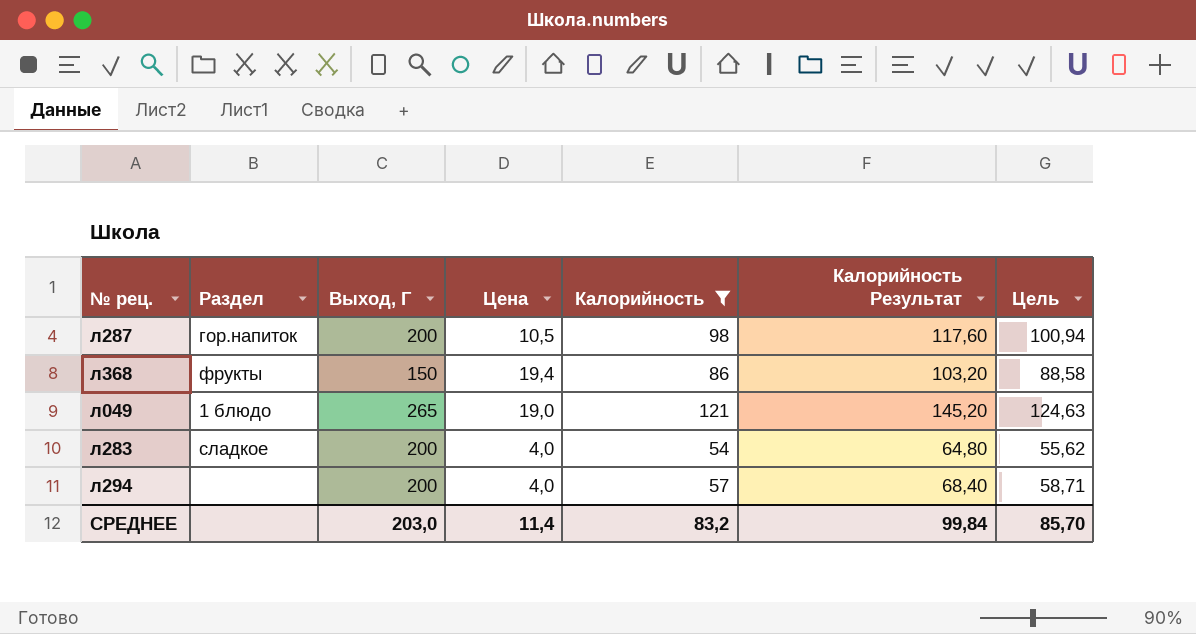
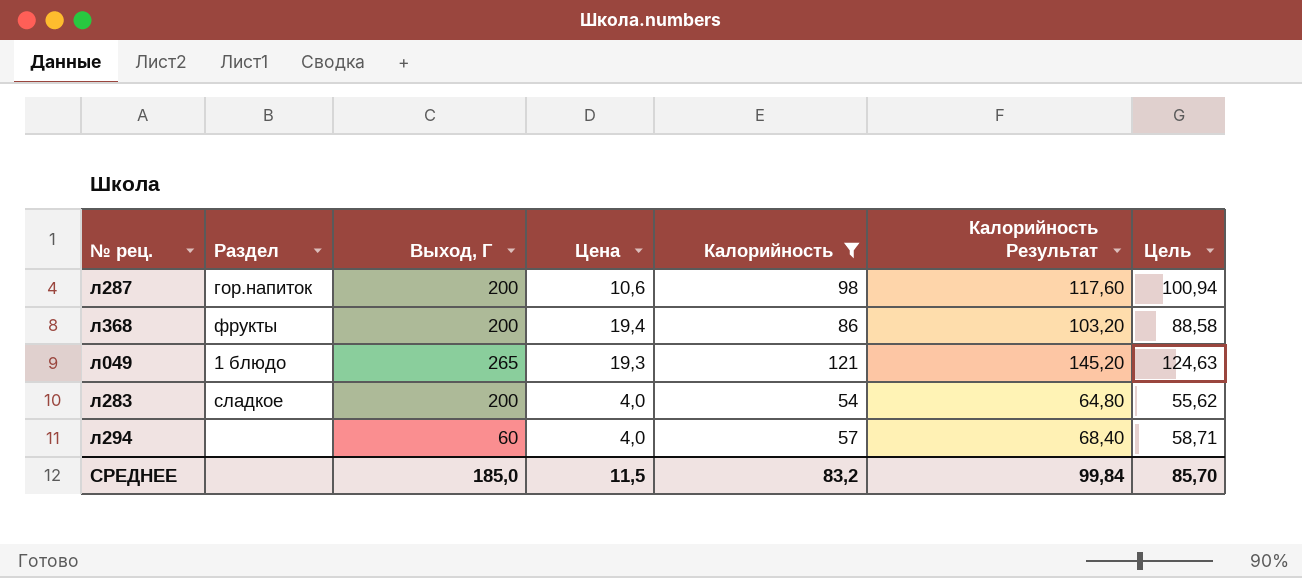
л287 | Цена: 10,5 -> 10,6
л368 | Выход, Г: 150 -> 200
л049 | Цена: 19,0 -> 19,3
л294 | Выход, Г: 200 -> 60
СРЕДНЕЕ | Выход, Г: 203,0 -> 185,0
СРЕДНЕЕ | Цена: 11,4 -> 11,5

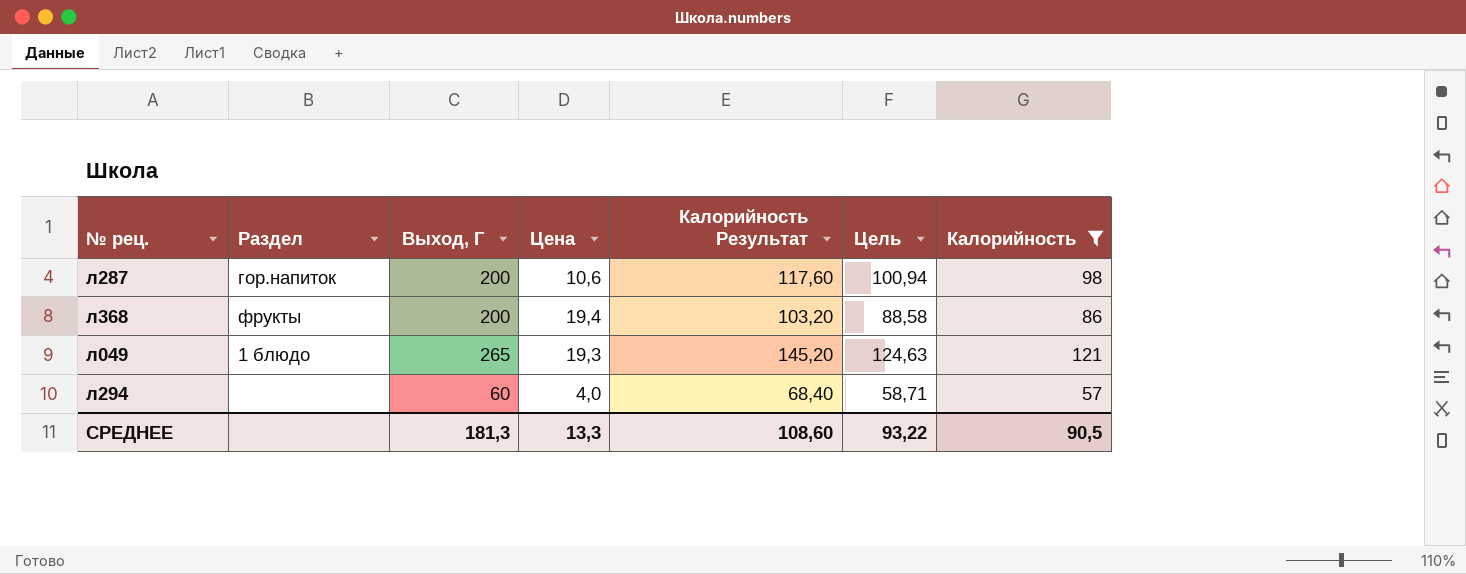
column Калорийность | position: 5 -> 7
row л283: сладкое | 200 | 4,0 | 54 | 64,80 | 55,62 -> none
СРЕДНЕЕ | Выход, Г: 185,0 -> 181,3
СРЕДНЕЕ | Цена: 11,5 -> 13,3
СРЕДНЕЕ | Калорийность Результат: 99,84 -> 108,60
СРЕДНЕЕ | Цель: 85,70 -> 93,22
СРЕДНЕЕ | Калорийность: 83,2 -> 90,5

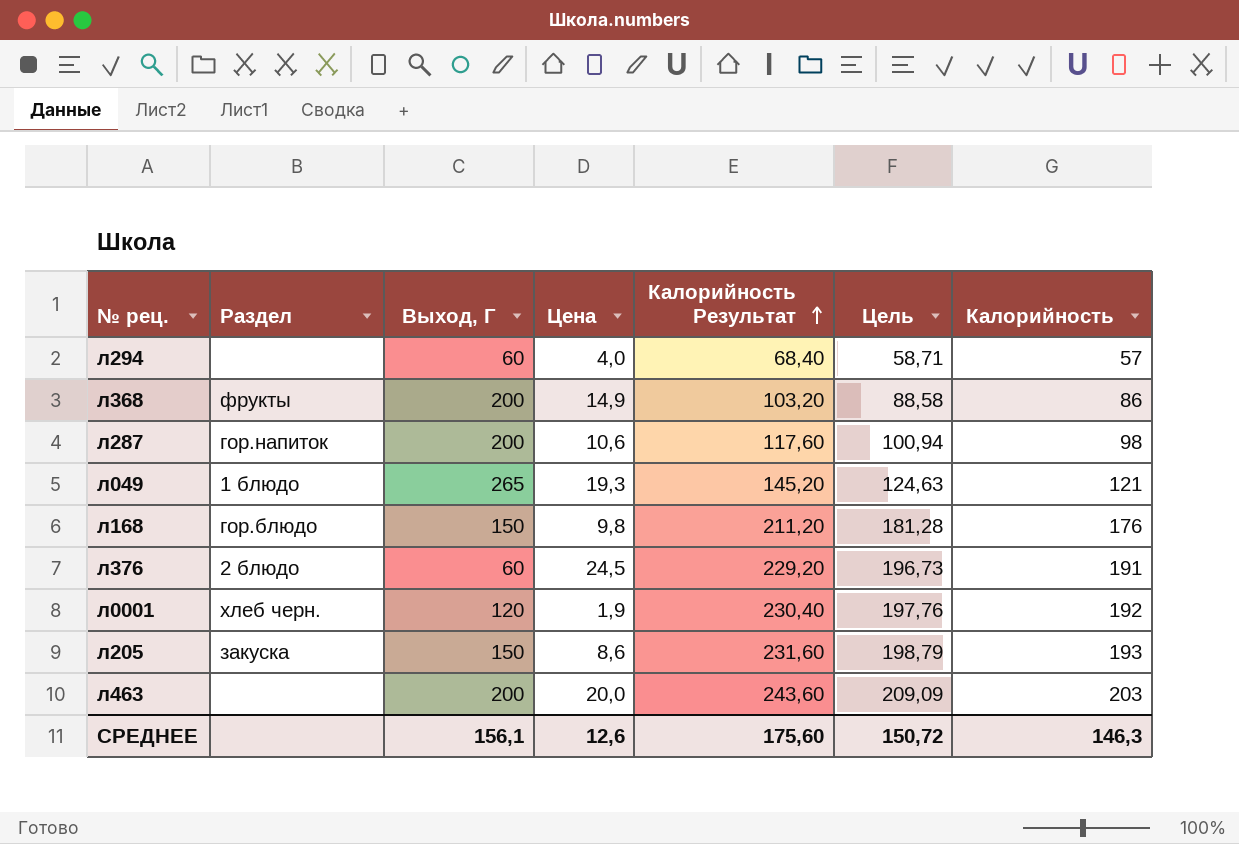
filter: Калорийность <= 121 -> none
row order: none -> Калорийность Результат ascending
л368 | Цена: 19,4 -> 14,9
СРЕДНЕЕ | Выход, Г: 181,3 -> 156,1
СРЕДНЕЕ | Цена: 13,3 -> 12,6
СРЕДНЕЕ | Калорийность Результат: 108,60 -> 175,60
СРЕДНЕЕ | Цель: 93,22 -> 150,72
СРЕДНЕЕ | Калорийность: 90,5 -> 146,3

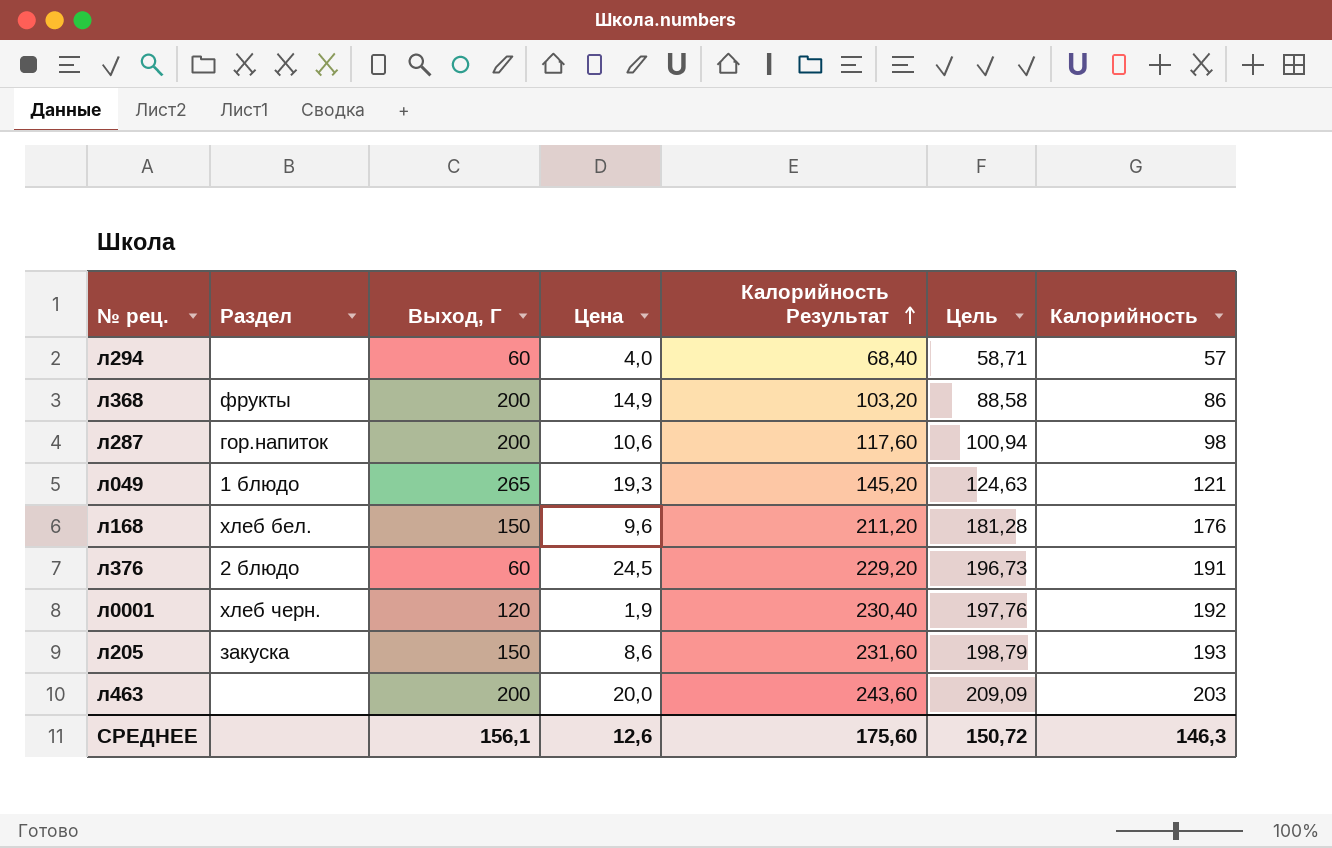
л168 | Раздел: гор.блюдо -> хлеб бел.
л168 | Цена: 9,8 -> 9,6

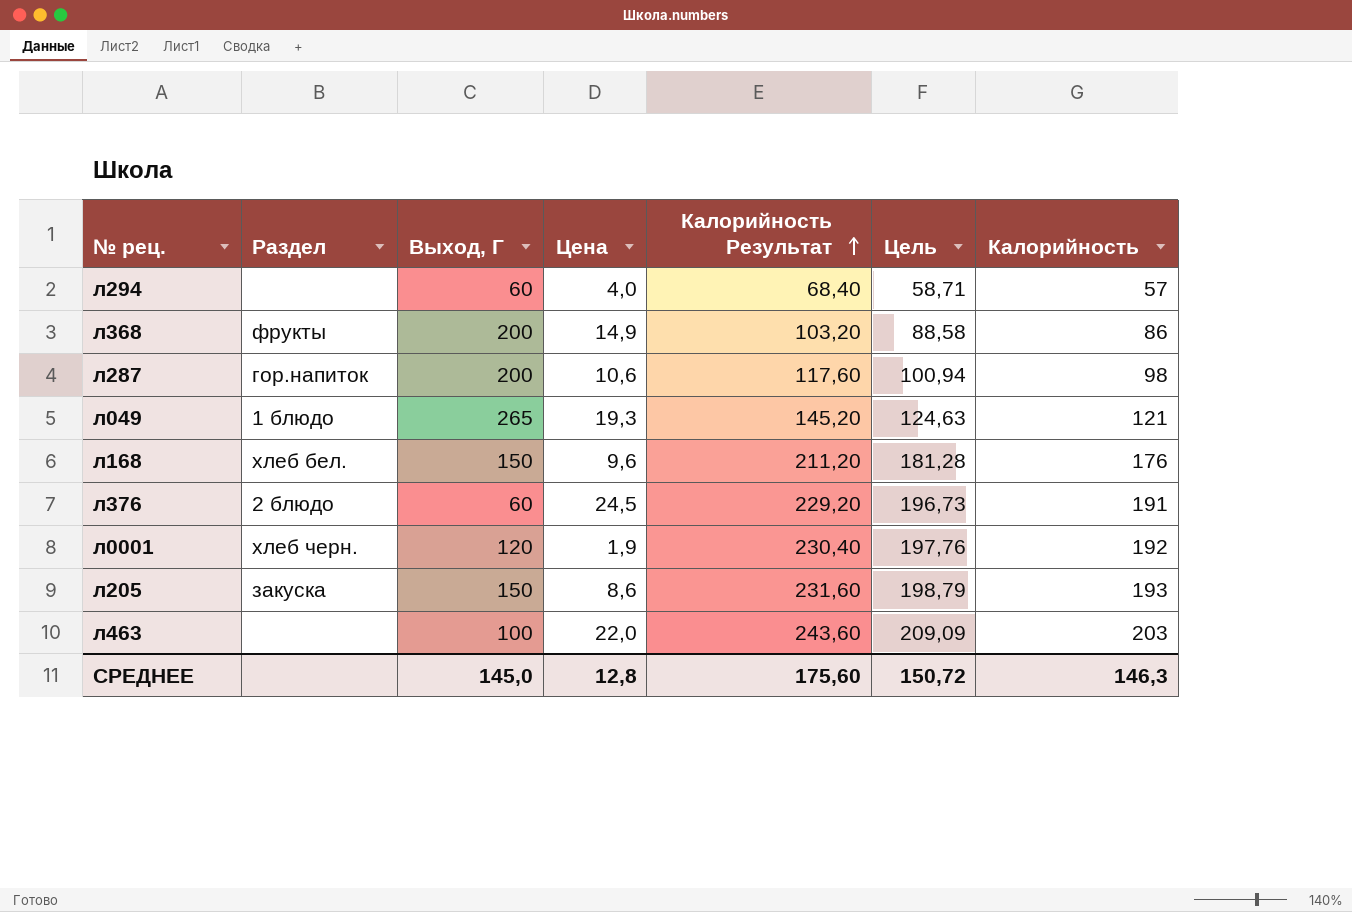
л463 | Выход, Г: 200 -> 100
л463 | Цена: 20,0 -> 22,0
СРЕДНЕЕ | Выход, Г: 156,1 -> 145,0
СРЕДНЕЕ | Цена: 12,6 -> 12,8

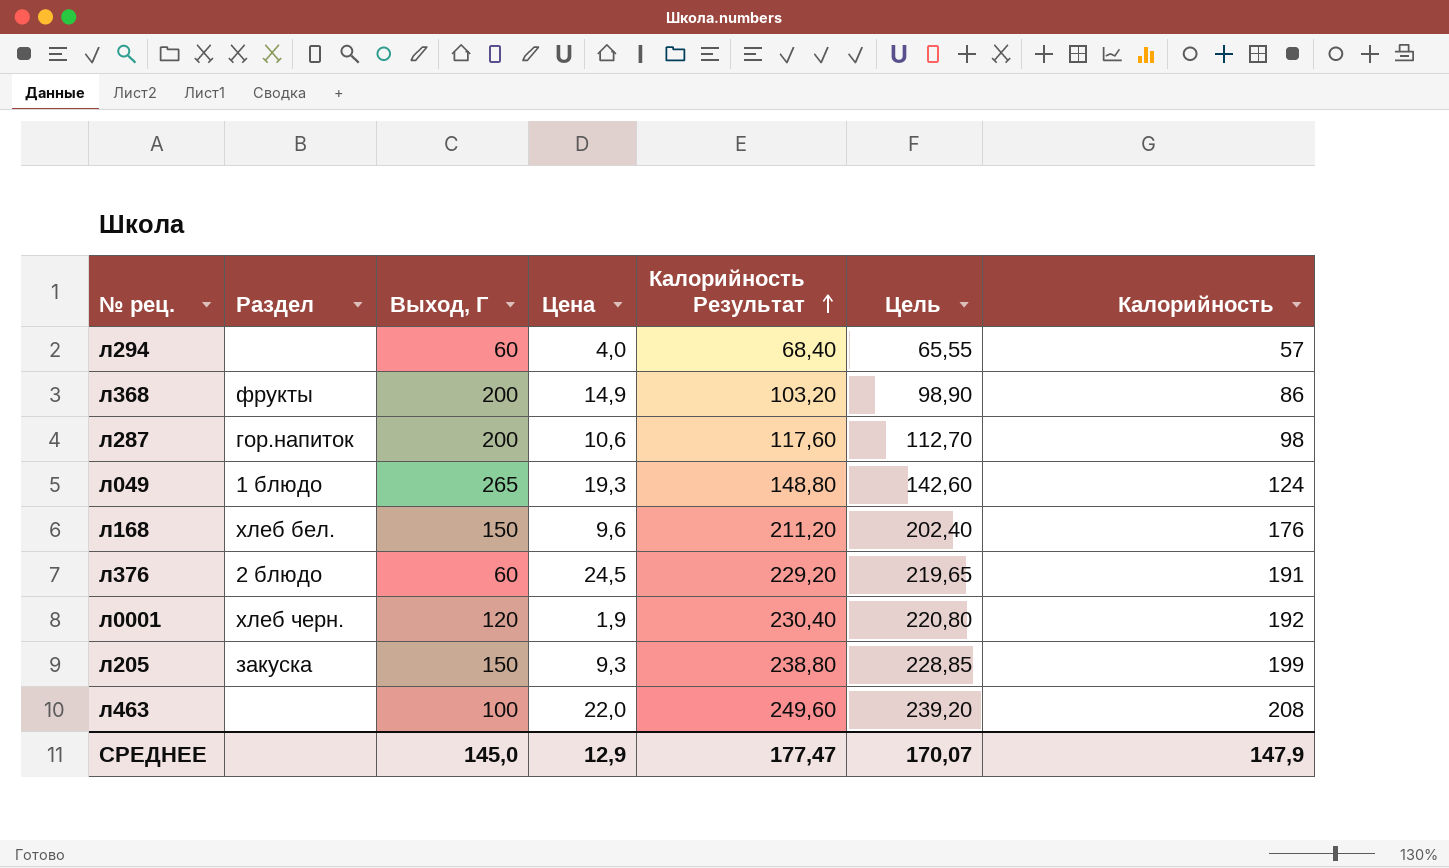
column Цель | formula: [Калорийность] * 1,03 -> [Калорийность] * 1,15
л049 | Калорийность Результат: 145,20 -> 148,80
л049 | Калорийность: 121 -> 124
л205 | Цена: 8,6 -> 9,3
л205 | Калорийность Результат: 231,60 -> 238,80
л205 | Калорийность: 193 -> 199
л463 | Калорийность Результат: 243,60 -> 249,60
л463 | Калорийность: 203 -> 208
СРЕДНЕЕ | Цена: 12,8 -> 12,9
СРЕДНЕЕ | Калорийность Результат: 175,60 -> 177,47
СРЕДНЕЕ | Цель: 150,72 -> 170,07
СРЕДНЕЕ | Калорийность: 146,3 -> 147,9

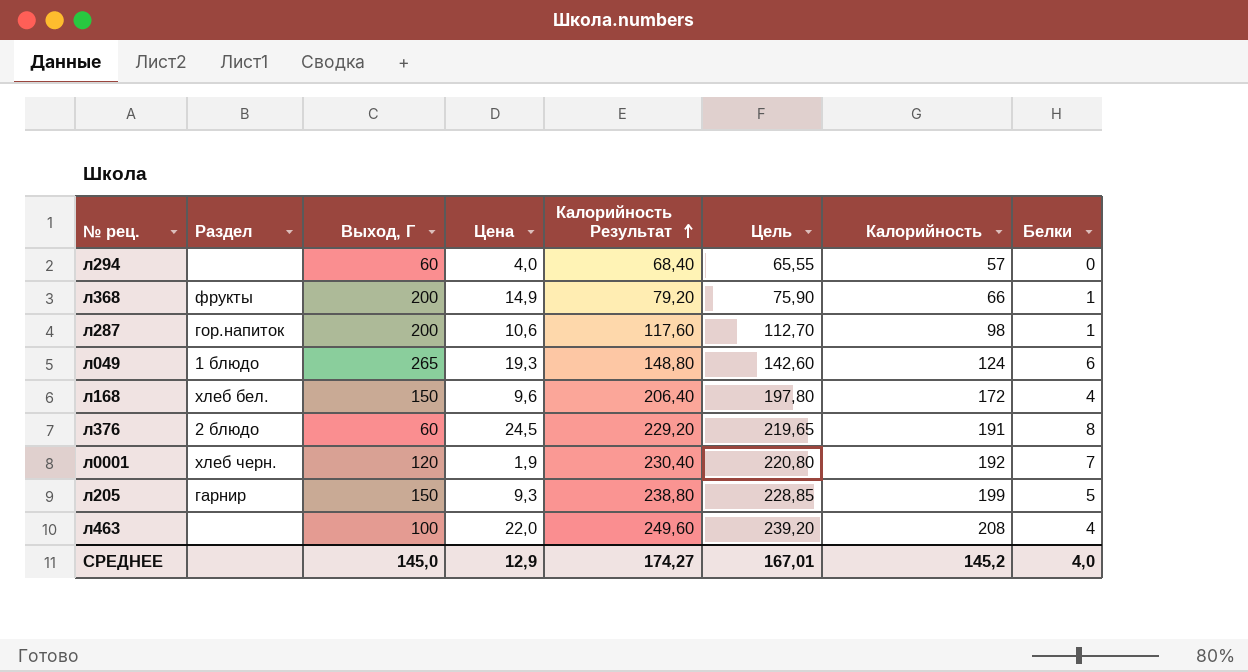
column Белки | position: none -> 8
л368 | Калорийность Результат: 103,20 -> 79,20
л368 | Цель: 98,90 -> 75,90
л368 | Калорийность: 86 -> 66
л168 | Калорийность Результат: 211,20 -> 206,40
л168 | Цель: 202,40 -> 197,80
л168 | Калорийность: 176 -> 172
л205 | Раздел: закуска -> гарнир
СРЕДНЕЕ | Калорийность Результат: 177,47 -> 174,27
СРЕДНЕЕ | Цель: 170,07 -> 167,01
СРЕДНЕЕ | Калорийность: 147,9 -> 145,2

